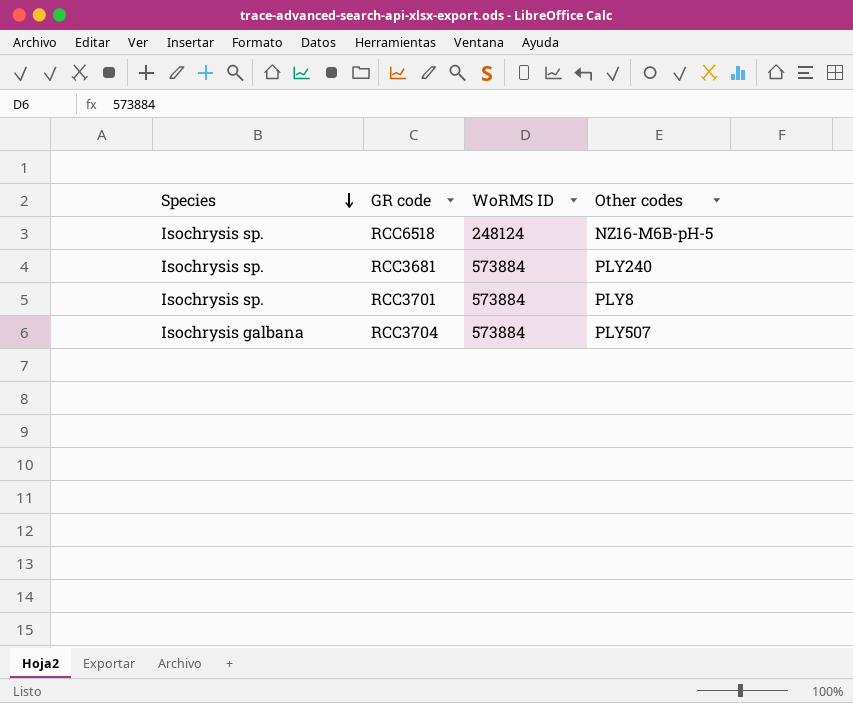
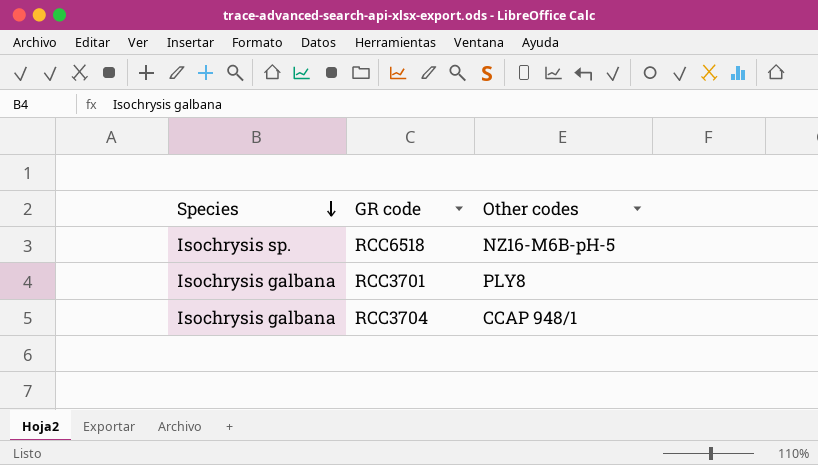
column WoRMS ID | position: 3 -> none
row RCC3681: Isochrysis sp. | 573884 | PLY240 -> none
RCC3701 | Species: Isochrysis sp. -> Isochrysis galbana
RCC3704 | Other codes: PLY507 -> CCAP 948/1

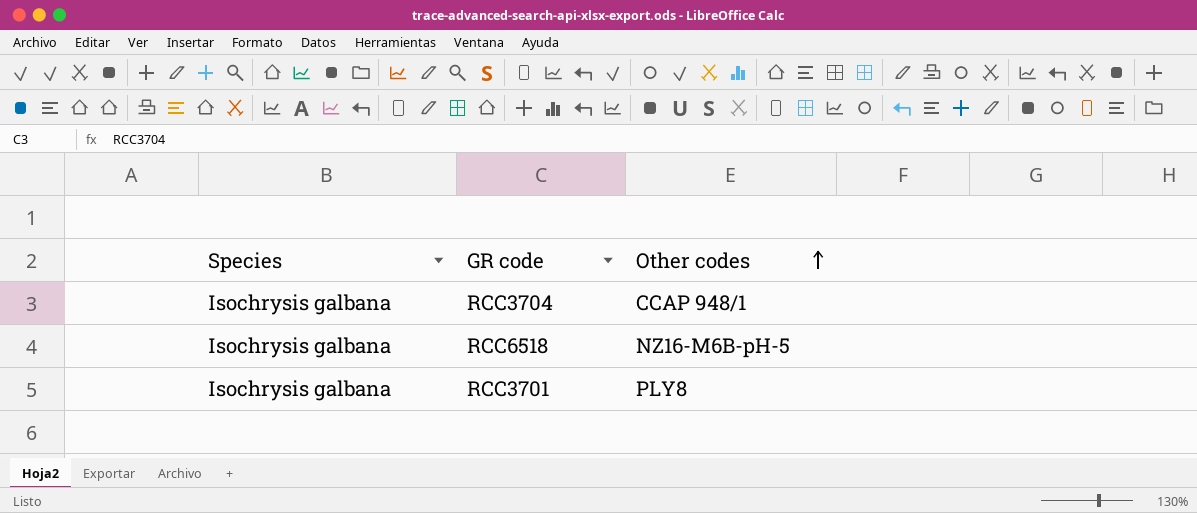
row order: Species descending -> Other codes ascending
RCC6518 | Species: Isochrysis sp. -> Isochrysis galbana

